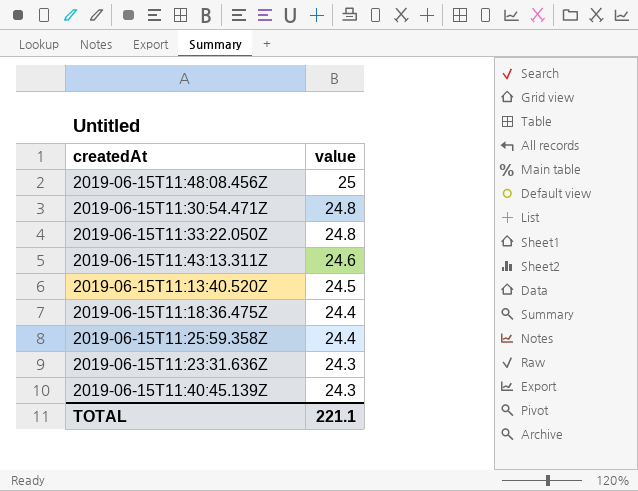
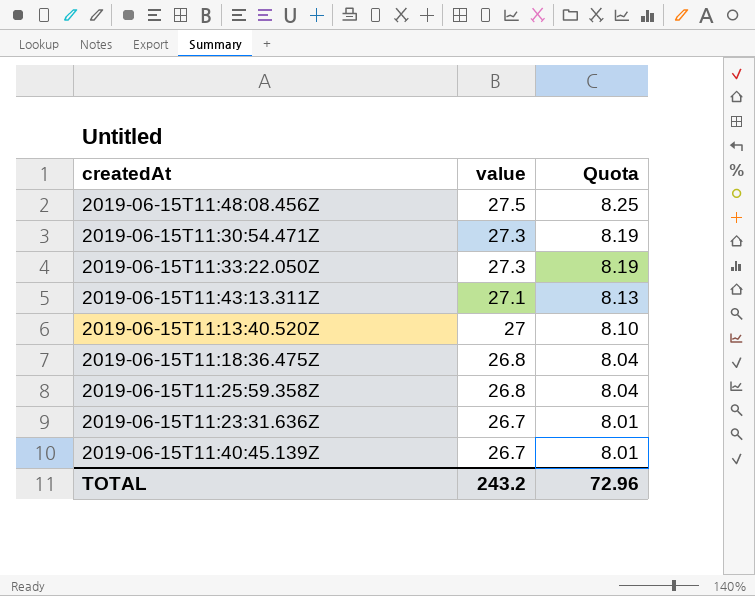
column Quota | formula: none -> [value] * 0.3
2019-06-15T11:48:08.456Z | value: 25 -> 27.5
2019-06-15T11:30:54.471Z | value: 24.8 -> 27.3
2019-06-15T11:33:22.050Z | value: 24.8 -> 27.3
2019-06-15T11:43:13.311Z | value: 24.6 -> 27.1
2019-06-15T11:13:40.520Z | value: 24.5 -> 27
2019-06-15T11:18:36.475Z | value: 24.4 -> 26.8
2019-06-15T11:25:59.358Z | value: 24.4 -> 26.8
2019-06-15T11:23:31.636Z | value: 24.3 -> 26.7
2019-06-15T11:40:45.139Z | value: 24.3 -> 26.7
TOTAL | value: 221.1 -> 243.2

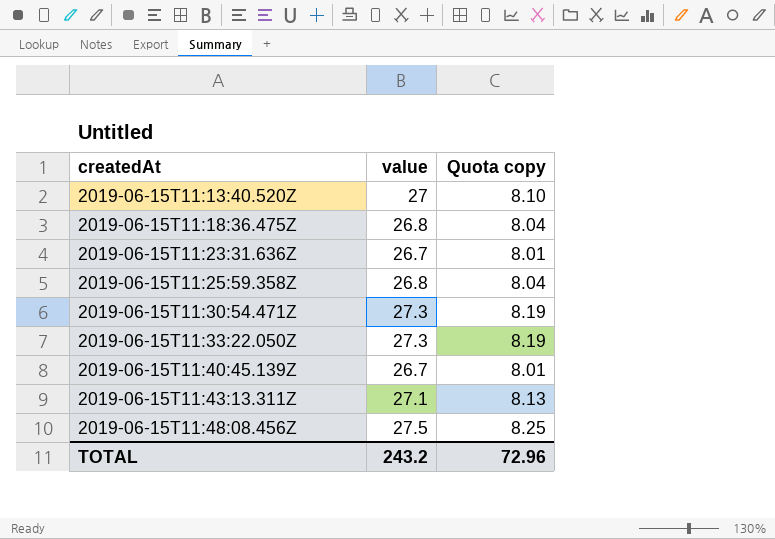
row order: value descending -> createdAt ascending
column name: Quota -> Quota copy

